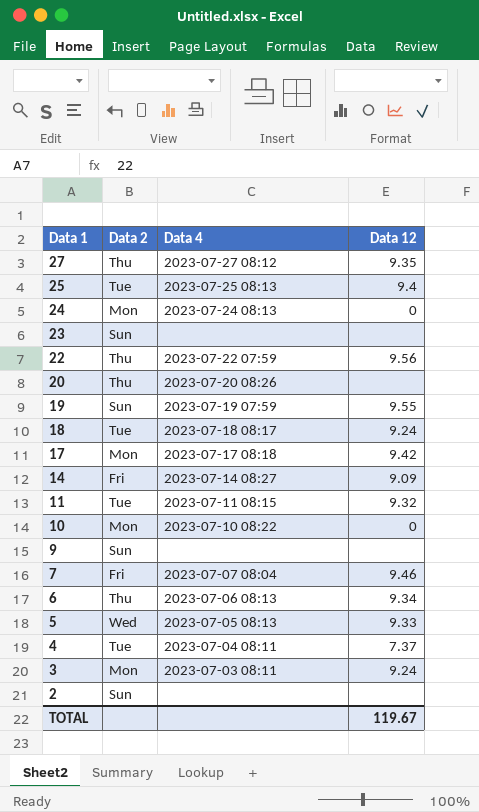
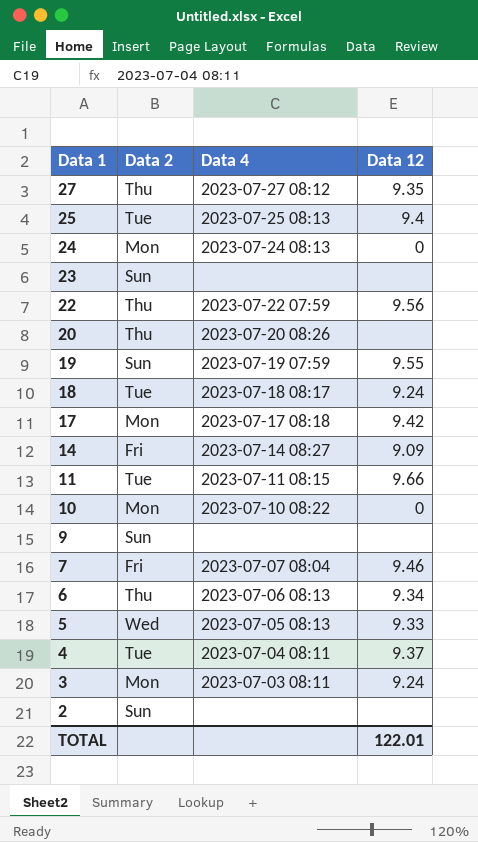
11 | Data 12: 9.32 -> 9.66
4 | Data 12: 7.37 -> 9.37
TOTAL | Data 12: 119.67 -> 122.01

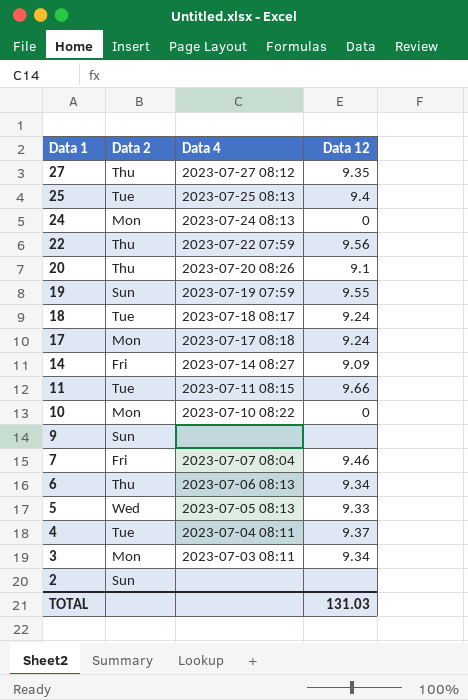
row 23: Sun | none | none -> none
20 | Data 12: none -> 9.1
17 | Data 12: 9.42 -> 9.24
3 | Data 12: 9.24 -> 9.34
TOTAL | Data 12: 122.01 -> 131.03

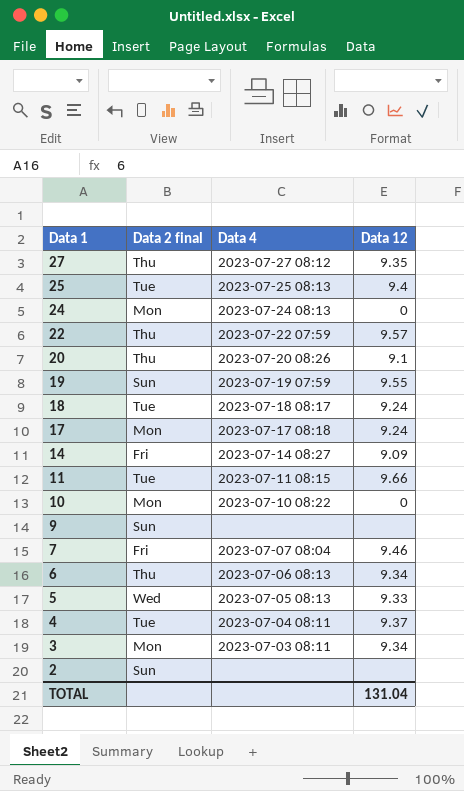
column name: Data 2 -> Data 2 final
22 | Data 12: 9.56 -> 9.57
TOTAL | Data 12: 131.03 -> 131.04

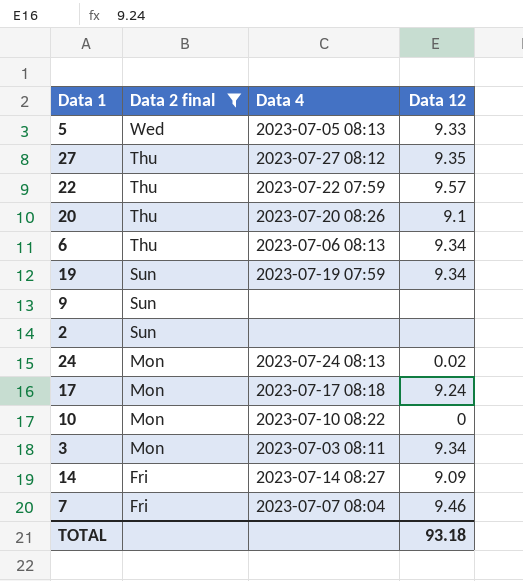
filter: none -> Data 2 final != Tue
row order: Data 1 descending -> Data 2 final descending
19 | Data 12: 9.55 -> 9.34
24 | Data 12: 0 -> 0.02
TOTAL | Data 12: 131.04 -> 93.18

